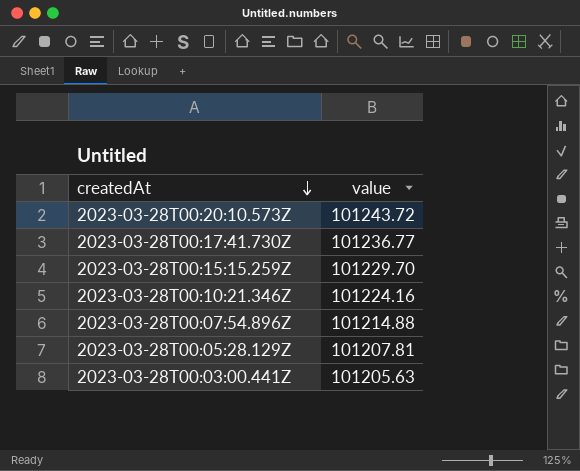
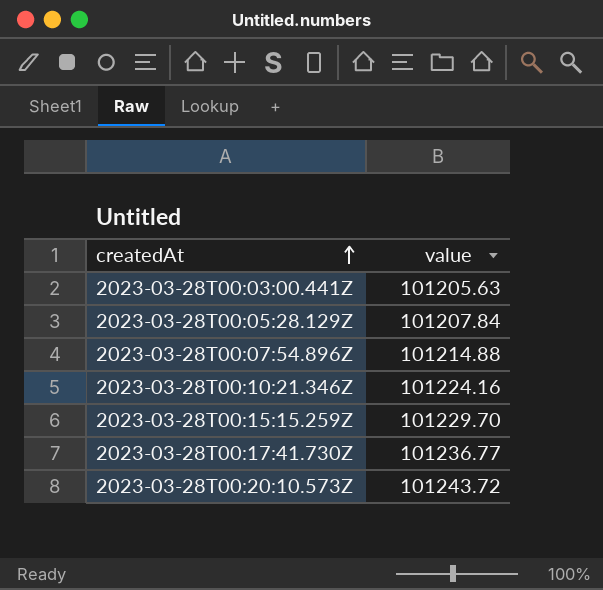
row order: createdAt descending -> createdAt ascending
2023-03-28T00:05:28.129Z | value: 101207.81 -> 101207.84

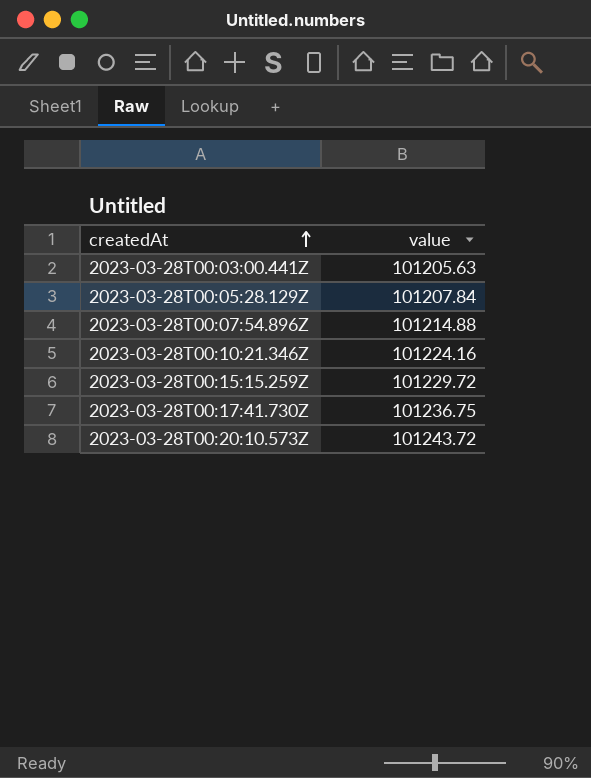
2023-03-28T00:15:15.259Z | value: 101229.70 -> 101229.72
2023-03-28T00:17:41.730Z | value: 101236.77 -> 101236.75

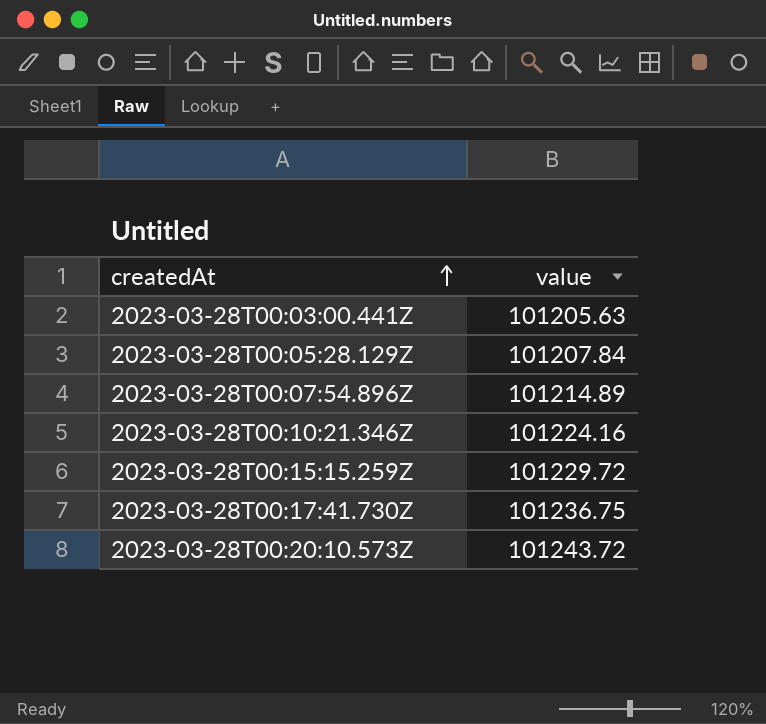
2023-03-28T00:07:54.896Z | value: 101214.88 -> 101214.89

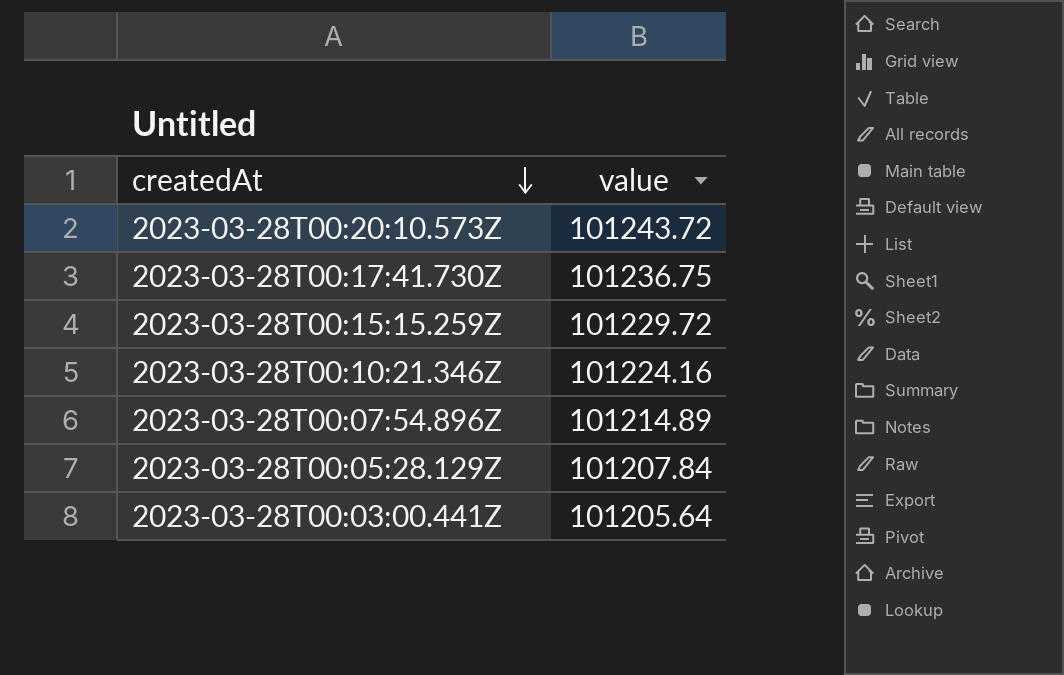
row order: createdAt ascending -> createdAt descending
2023-03-28T00:03:00.441Z | value: 101205.63 -> 101205.64

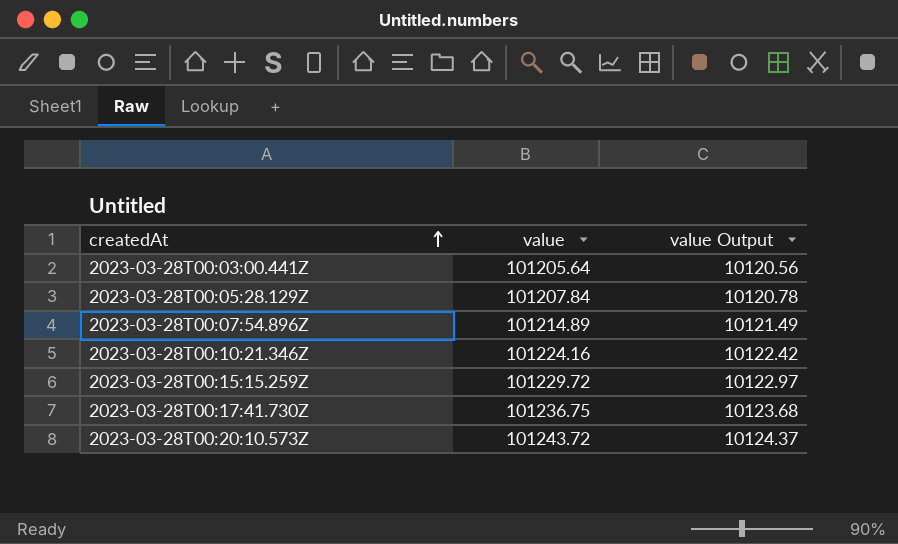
row order: createdAt descending -> createdAt ascending
column value Output | formula: none -> [value] * 0.1

